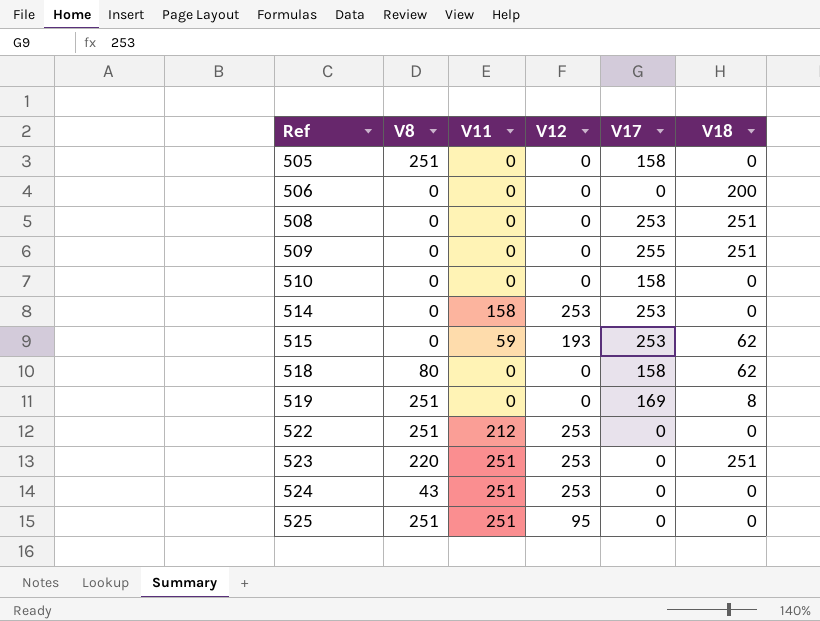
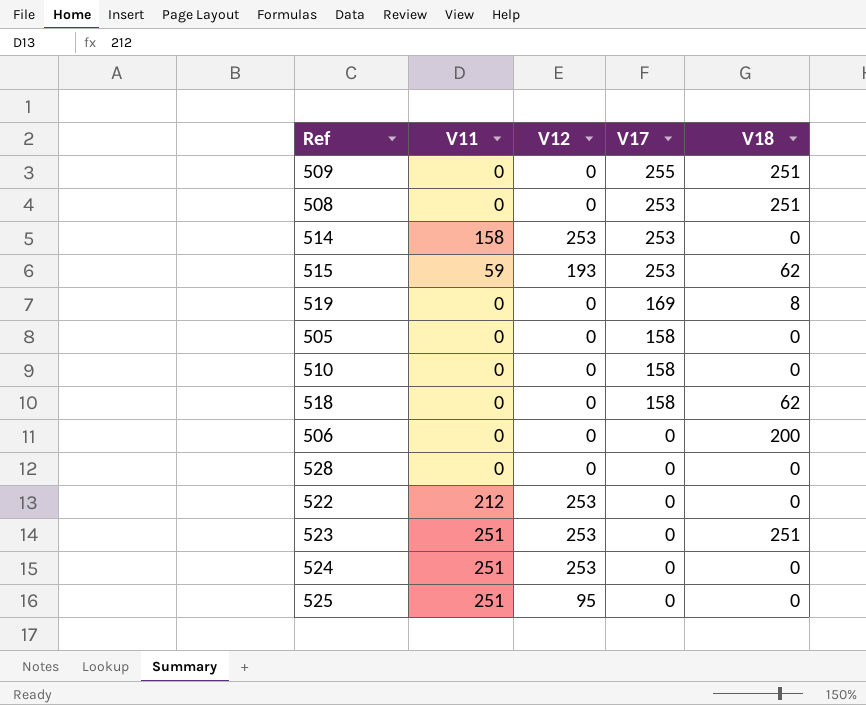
row order: Ref ascending -> V17 descending
column V8 | position: 2 -> none
row 528: none -> 0 | 0 | 0 | 0

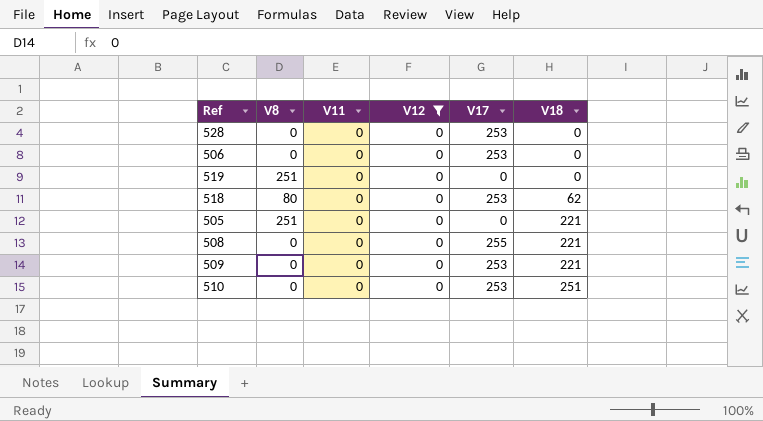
filter: none -> V12 = 0
row order: V17 descending -> V18 ascending
column V8 | position: none -> 2
528 | V17: 0 -> 253
506 | V17: 0 -> 253
506 | V18: 200 -> 0
519 | V17: 169 -> 0
519 | V18: 8 -> 0
518 | V17: 158 -> 253
505 | V17: 158 -> 0
505 | V18: 0 -> 221
508 | V17: 253 -> 255
508 | V18: 251 -> 221
509 | V17: 255 -> 253
509 | V18: 251 -> 221
510 | V17: 158 -> 253
510 | V18: 0 -> 251

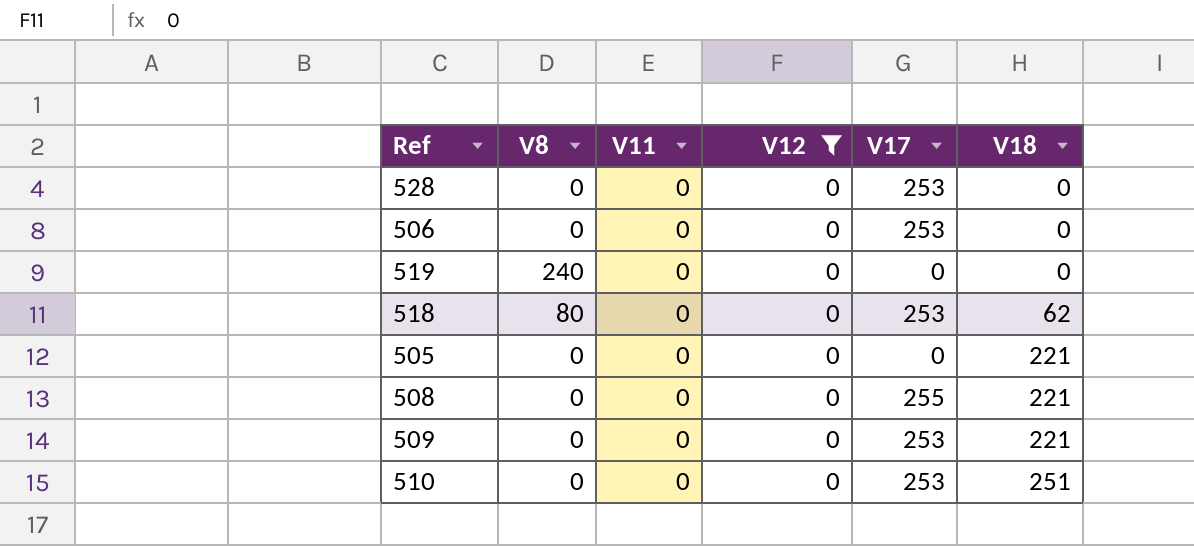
519 | V8: 251 -> 240
505 | V8: 251 -> 0

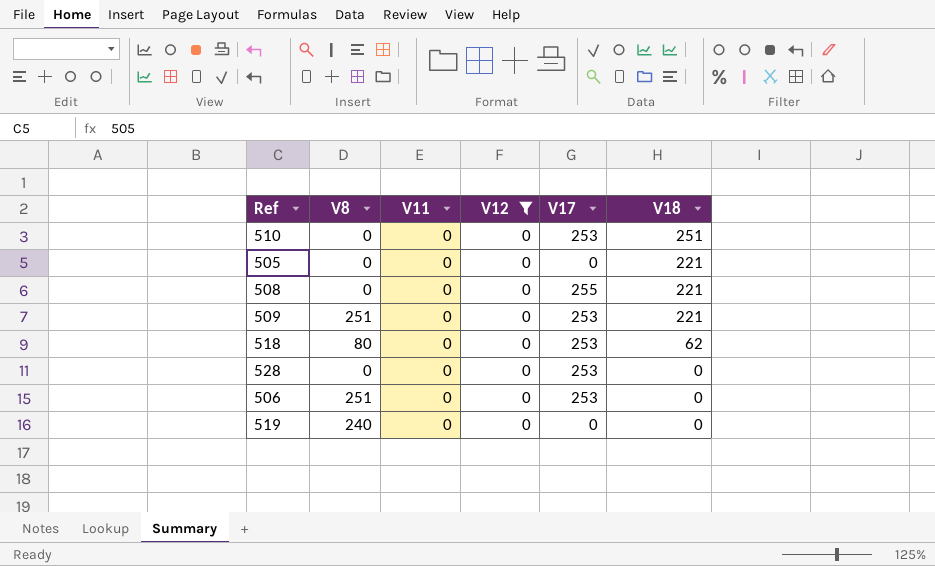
row order: V18 ascending -> V18 descending
509 | V8: 0 -> 251
506 | V8: 0 -> 251

